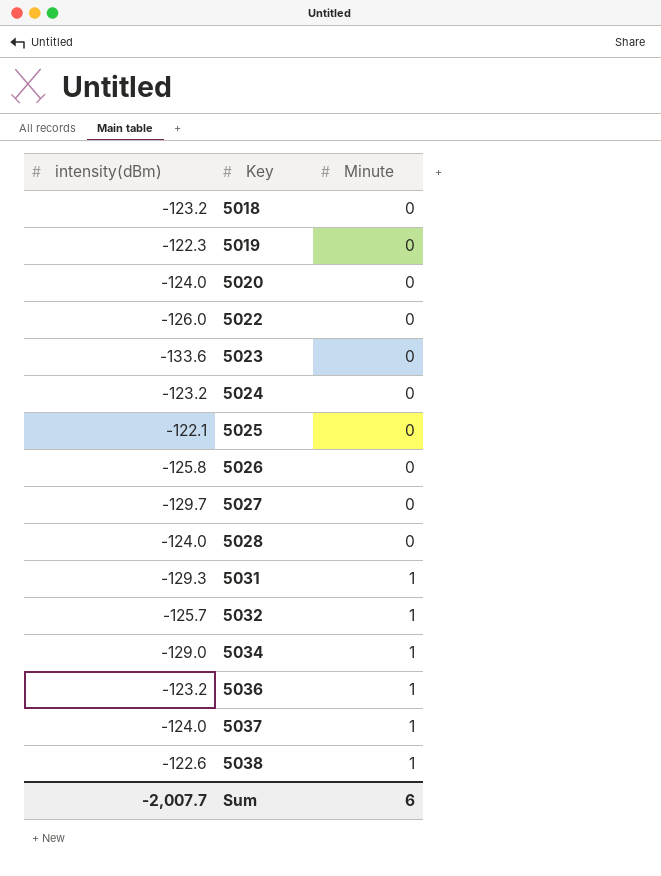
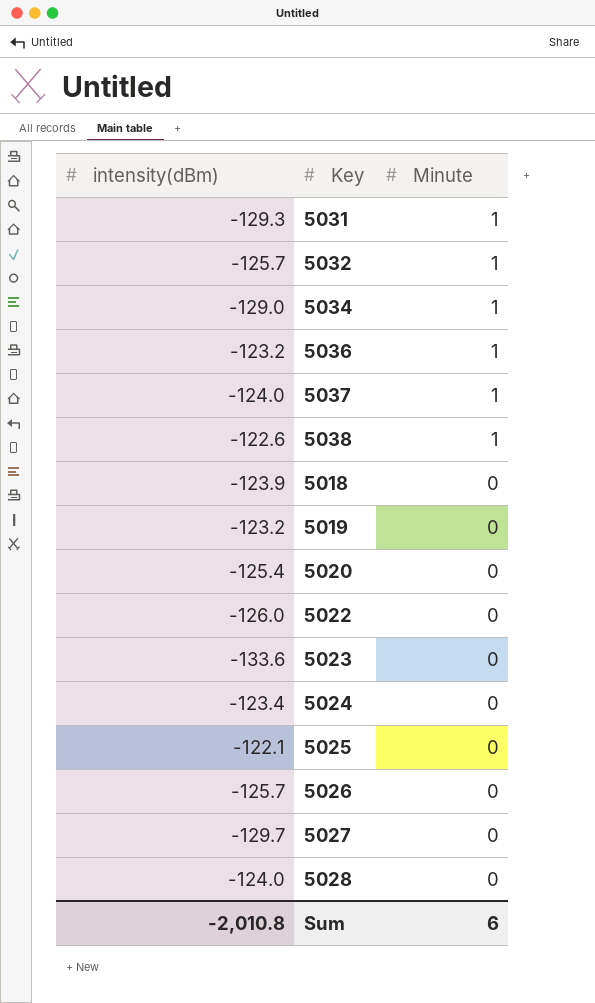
row order: Key ascending -> Minute descending
5018 | intensity(dBm): -123.2 -> -123.9
5019 | intensity(dBm): -122.3 -> -123.2
5020 | intensity(dBm): -124.0 -> -125.4
5024 | intensity(dBm): -123.2 -> -123.4
5026 | intensity(dBm): -125.8 -> -125.7
Sum | intensity(dBm): -2,007.7 -> -2,010.8

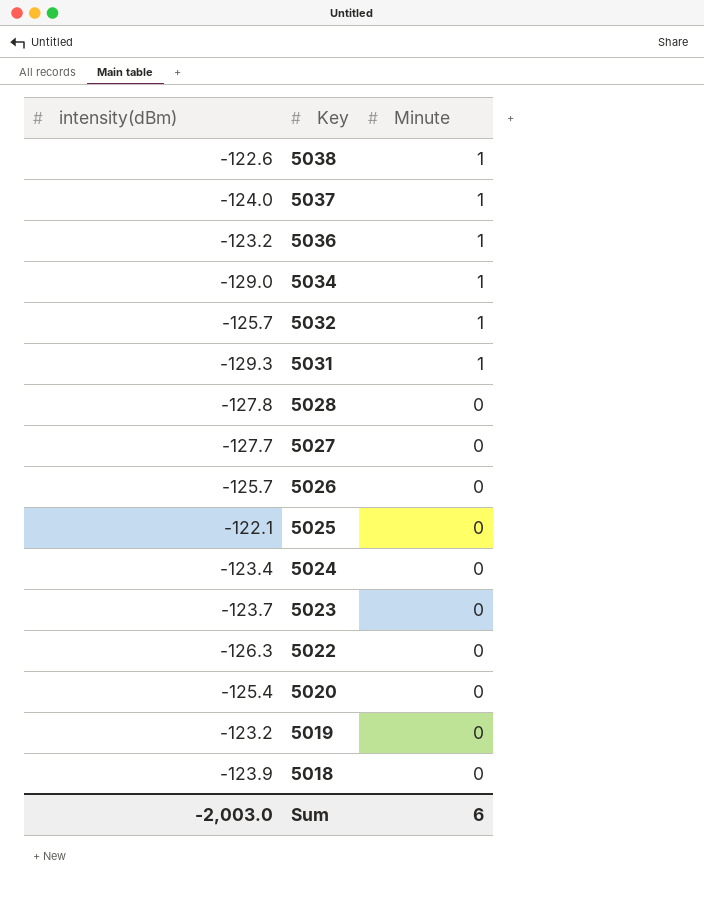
row order: Minute descending -> Key descending
5028 | intensity(dBm): -124.0 -> -127.8
5027 | intensity(dBm): -129.7 -> -127.7
5023 | intensity(dBm): -133.6 -> -123.7
5022 | intensity(dBm): -126.0 -> -126.3
Sum | intensity(dBm): -2,010.8 -> -2,003.0

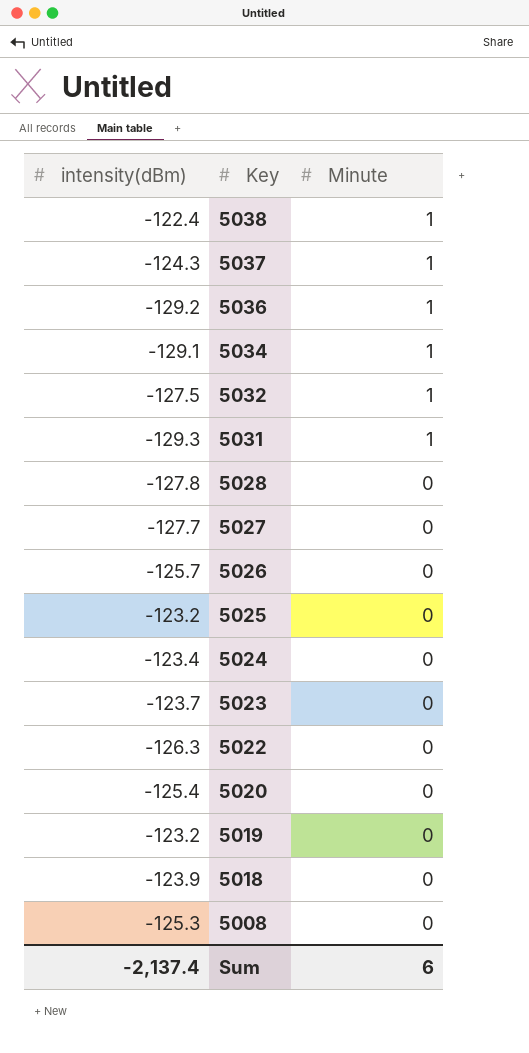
5038 | intensity(dBm): -122.6 -> -122.4
5037 | intensity(dBm): -124.0 -> -124.3
5036 | intensity(dBm): -123.2 -> -129.2
5034 | intensity(dBm): -129.0 -> -129.1
5032 | intensity(dBm): -125.7 -> -127.5
5025 | intensity(dBm): -122.1 -> -123.2
row 5008: none -> -125.3 | 0
Sum | intensity(dBm): -2,003.0 -> -2,137.4

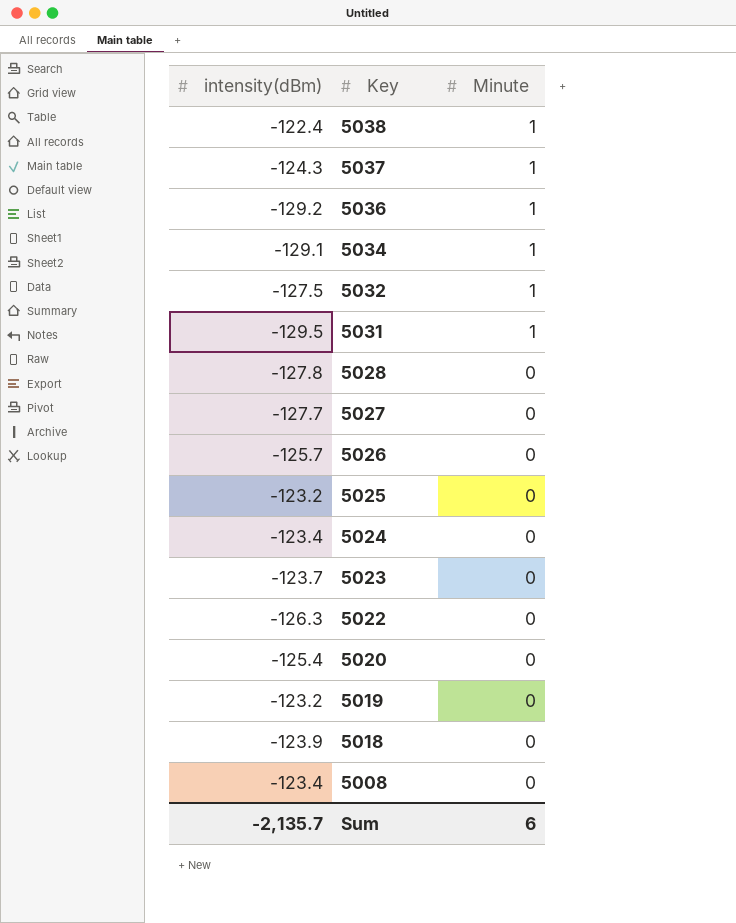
5031 | intensity(dBm): -129.3 -> -129.5
5008 | intensity(dBm): -125.3 -> -123.4
Sum | intensity(dBm): -2,137.4 -> -2,135.7

